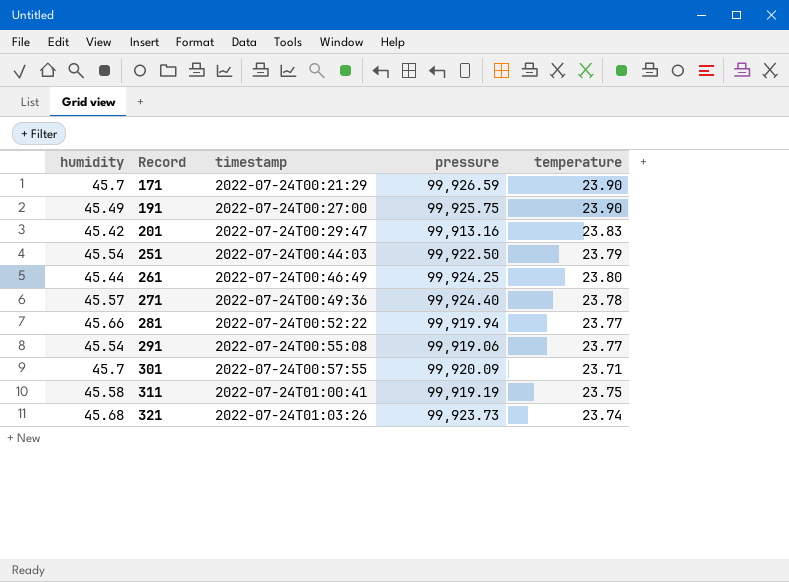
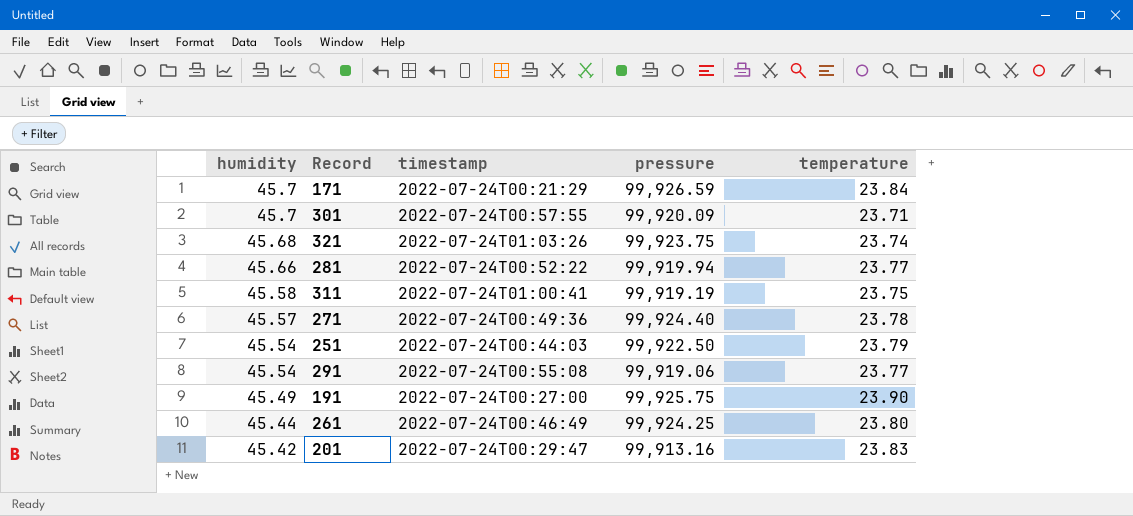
row order: Record ascending -> humidity descending
171 | temperature: 23.90 -> 23.84
321 | pressure: 99,923.73 -> 99,923.75

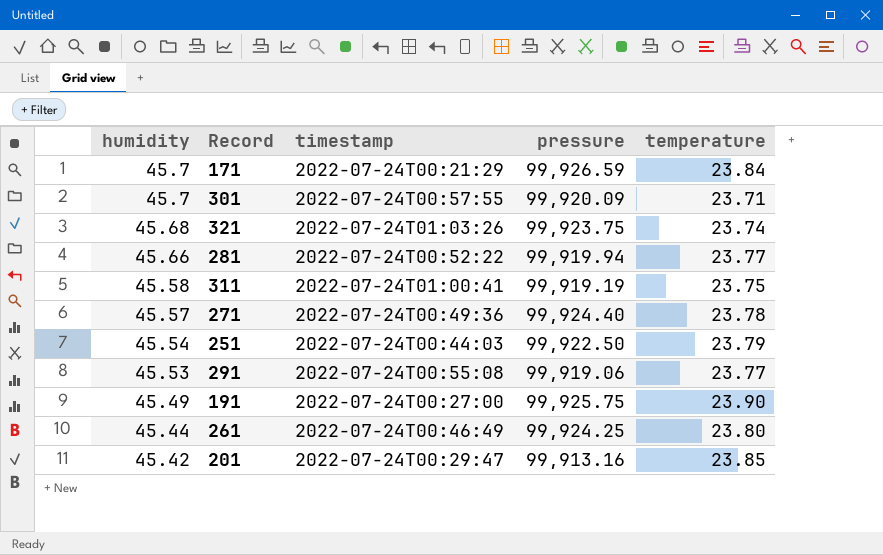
291 | humidity: 45.54 -> 45.53
201 | temperature: 23.83 -> 23.85

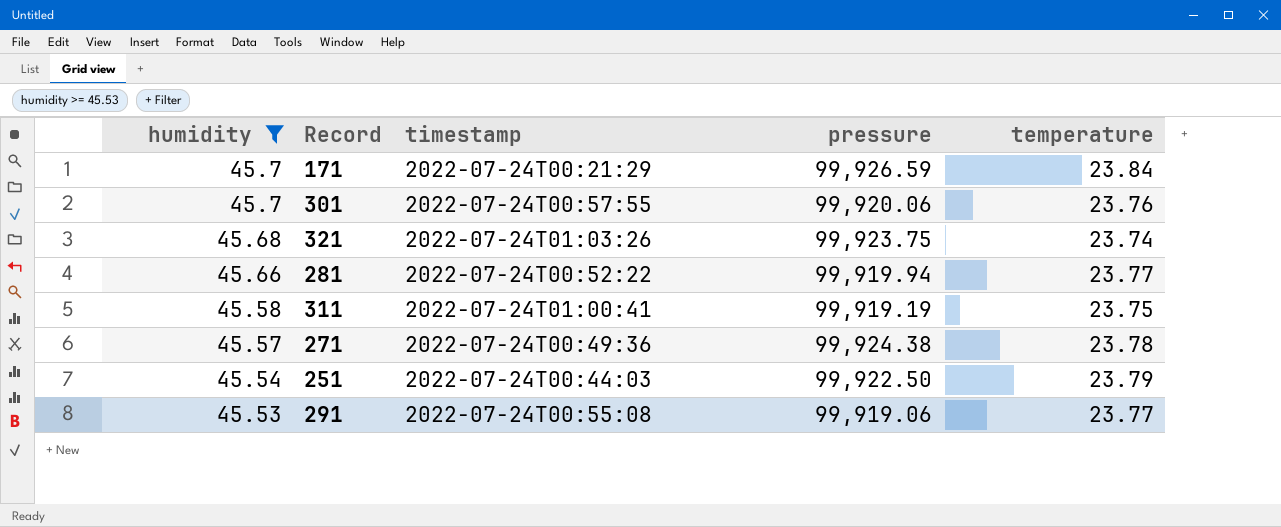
filter: none -> humidity >= 45.53
301 | pressure: 99,920.09 -> 99,920.06
301 | temperature: 23.71 -> 23.76
271 | pressure: 99,924.40 -> 99,924.38

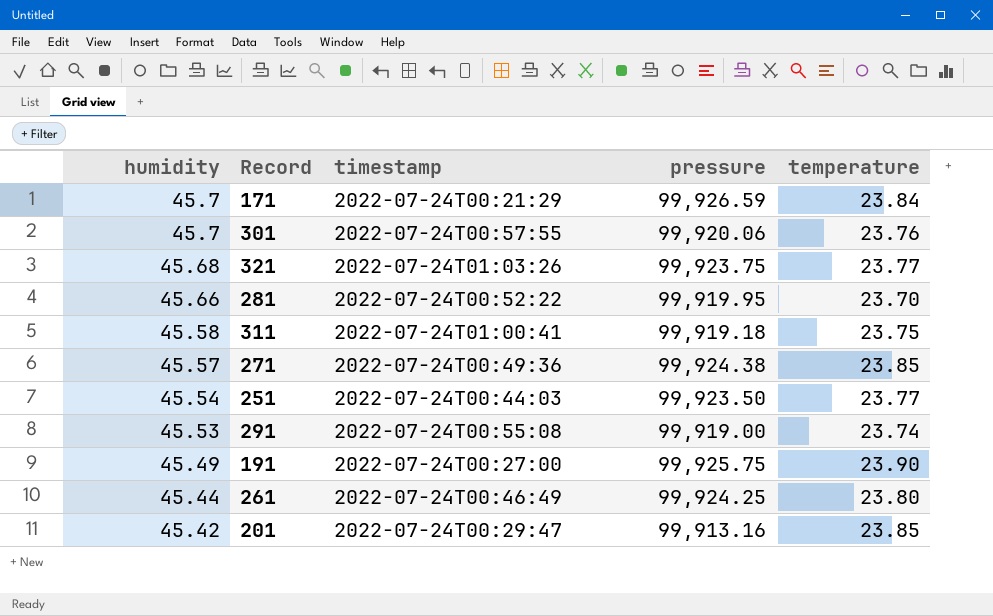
filter: humidity >= 45.53 -> none
321 | temperature: 23.74 -> 23.77
281 | pressure: 99,919.94 -> 99,919.95
281 | temperature: 23.77 -> 23.70
311 | pressure: 99,919.19 -> 99,919.18
271 | temperature: 23.78 -> 23.85
251 | pressure: 99,922.50 -> 99,923.50
251 | temperature: 23.79 -> 23.77
291 | pressure: 99,919.06 -> 99,919.00
291 | temperature: 23.77 -> 23.74

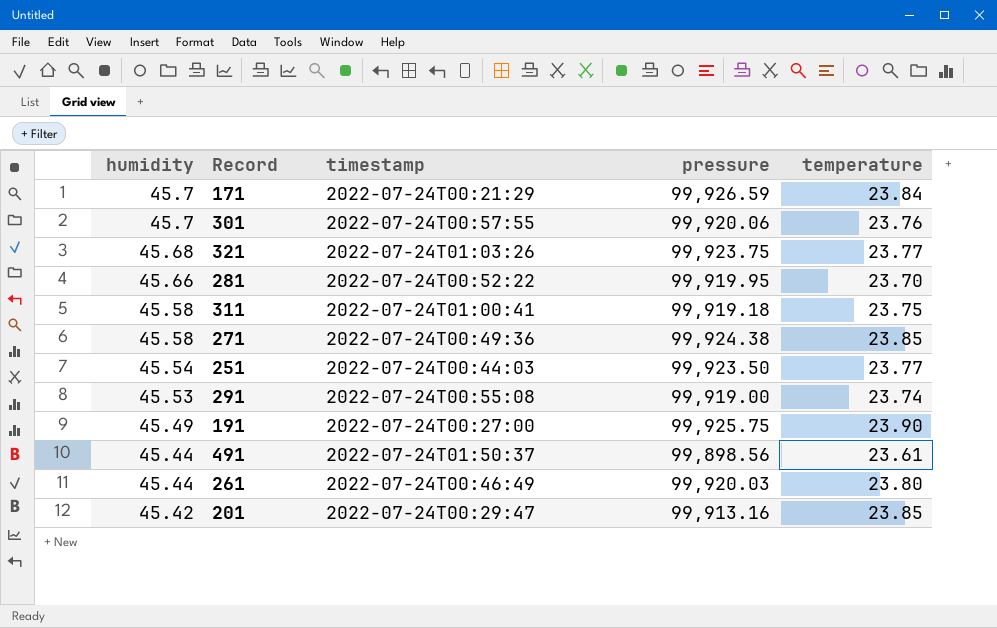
271 | humidity: 45.57 -> 45.58
row 491: none -> 45.44 | 2022-07-24T01:50:37 | 99,898.56 | 23.61
261 | pressure: 99,924.25 -> 99,920.03

